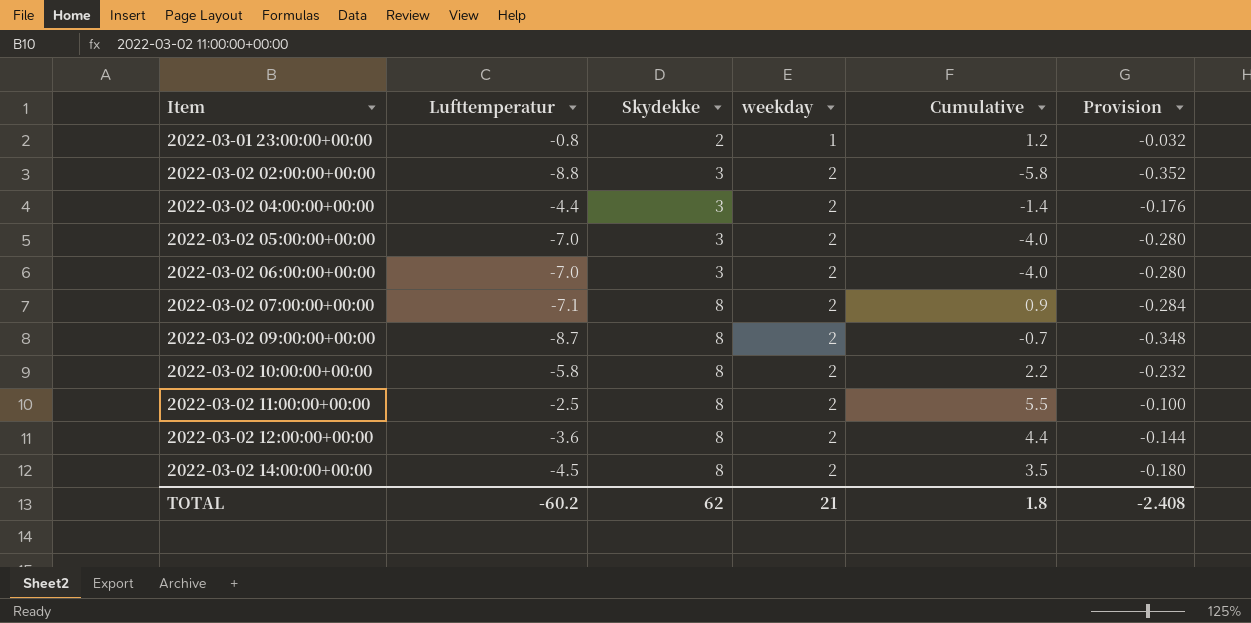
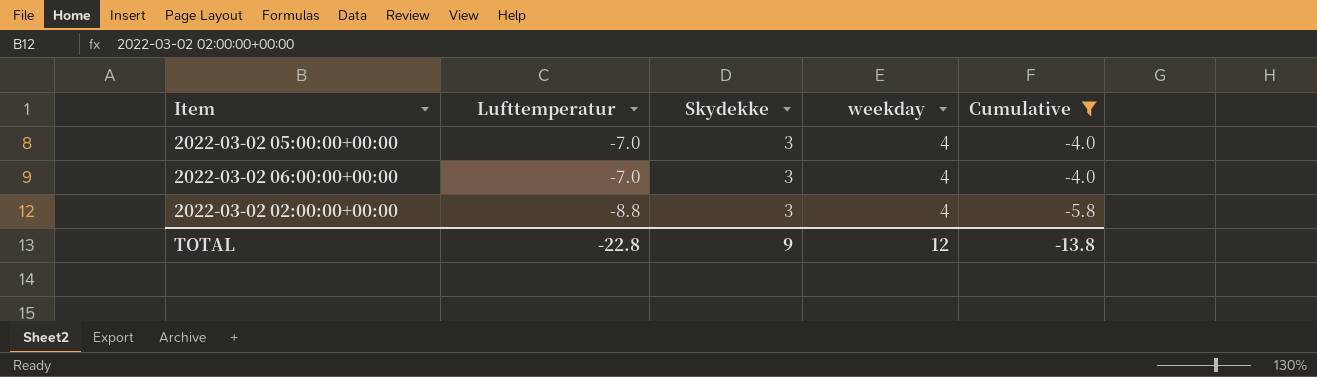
filter: none -> Cumulative <= -4.0
row order: Item ascending -> Lufttemperatur descending
column Provision | formula: [Lufttemperatur] * 0.04 -> none
2022-03-02 05:00:00+00:00 | weekday: 2 -> 4
2022-03-02 06:00:00+00:00 | weekday: 2 -> 4
2022-03-02 02:00:00+00:00 | weekday: 2 -> 4
TOTAL | Lufttemperatur: -60.2 -> -22.8
TOTAL | Skydekke: 62 -> 9
TOTAL | weekday: 21 -> 12
TOTAL | Cumulative: 1.8 -> -13.8

